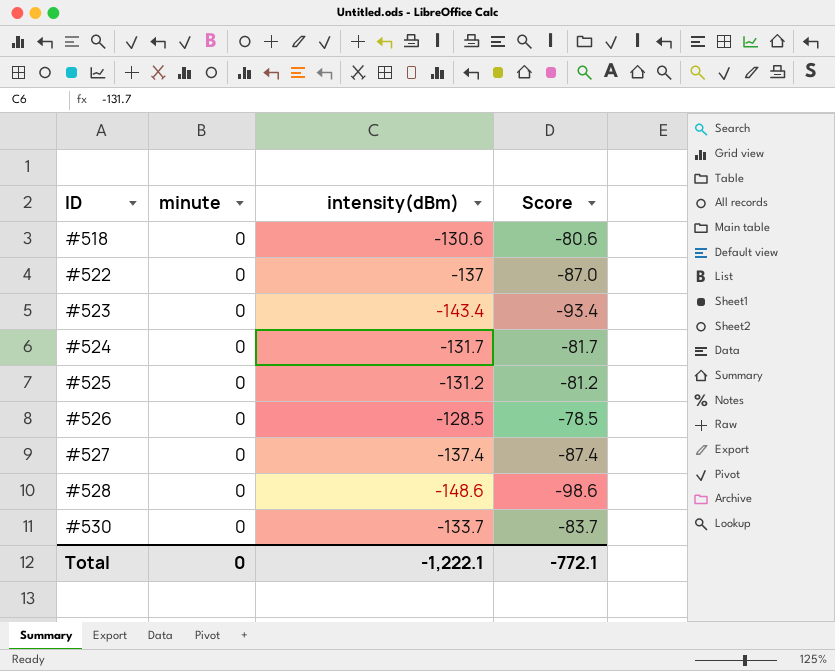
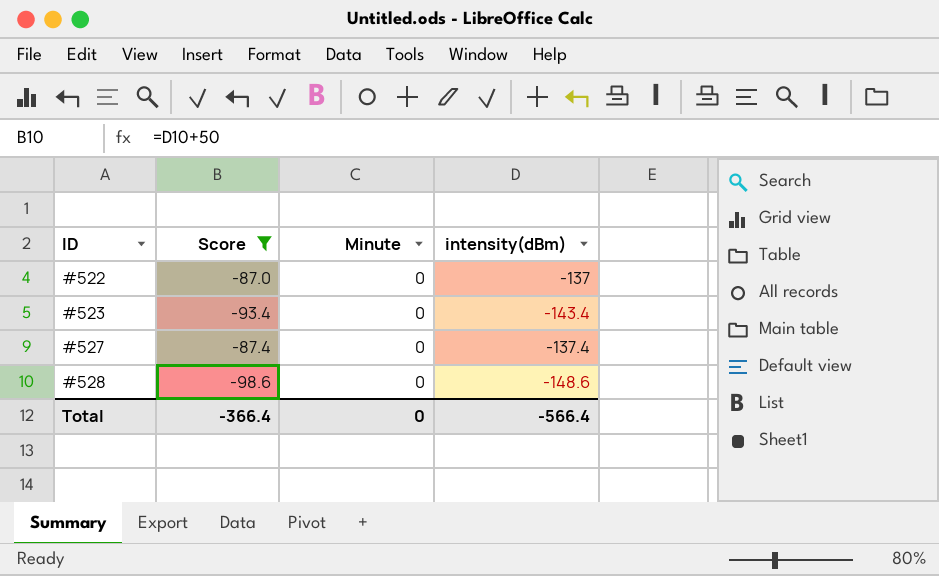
filter: none -> Score <= -87.0
column Score | position: 4 -> 2
column name: minute -> Minute
Total | Score: -772.1 -> -366.4
Total | intensity(dBm): -1,222.1 -> -566.4

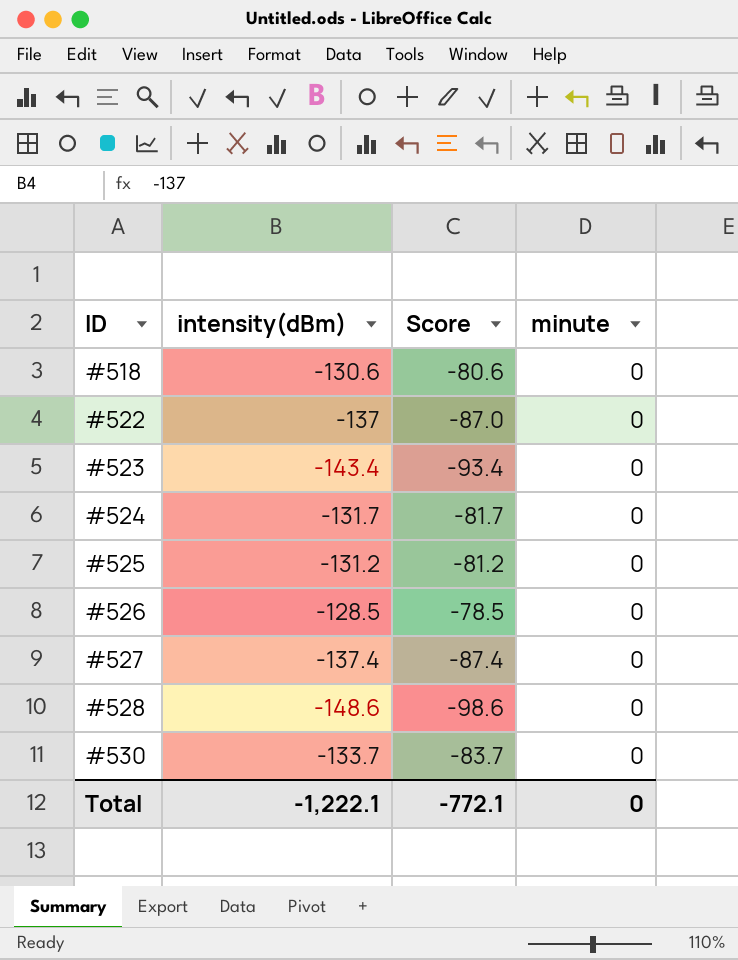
filter: Score <= -87.0 -> none
column intensity(dBm) | position: 4 -> 2
column name: Minute -> minute
Total | intensity(dBm): -566.4 -> -1,222.1
Total | Score: -366.4 -> -772.1

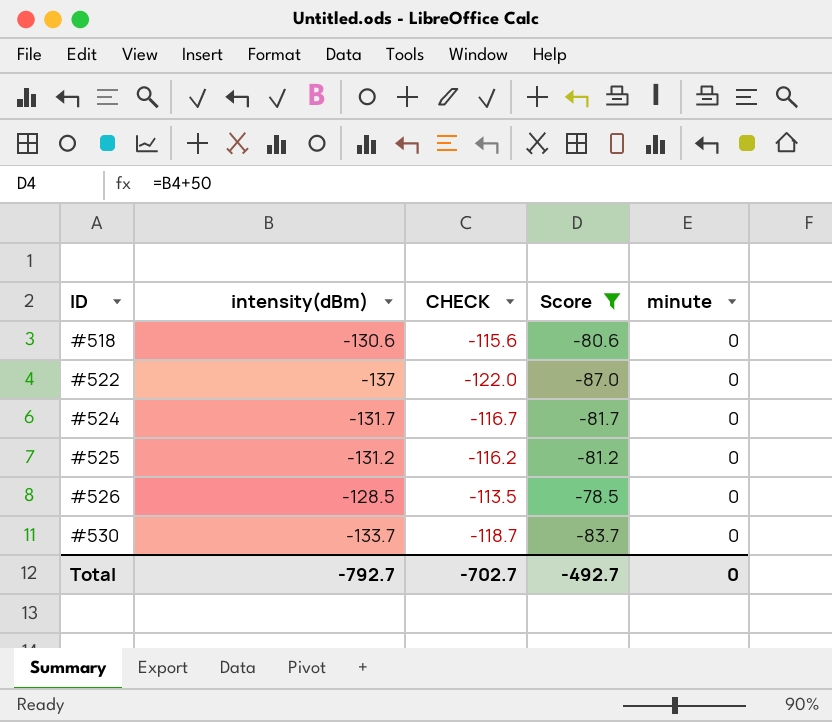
filter: none -> Score >= -87.0
column CHECK | formula: none -> [intensity(dBm)] + 15
Total | intensity(dBm): -1,222.1 -> -792.7
Total | Score: -772.1 -> -492.7

